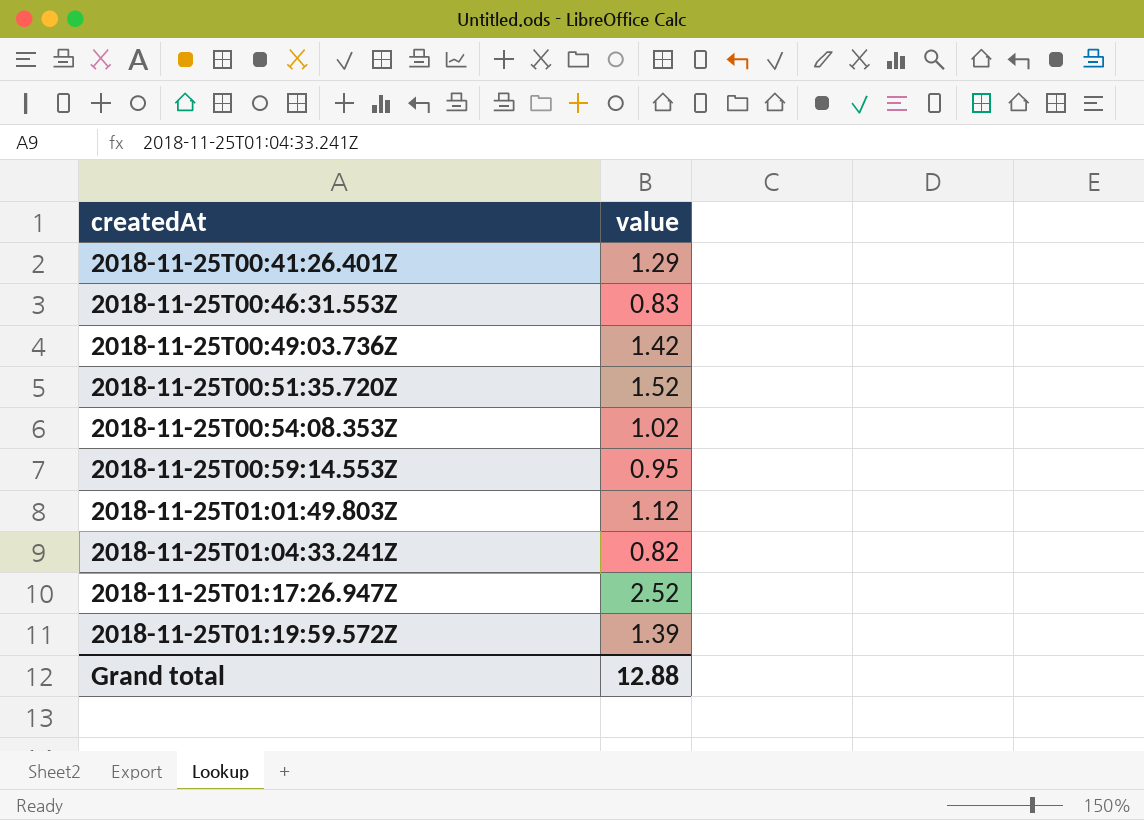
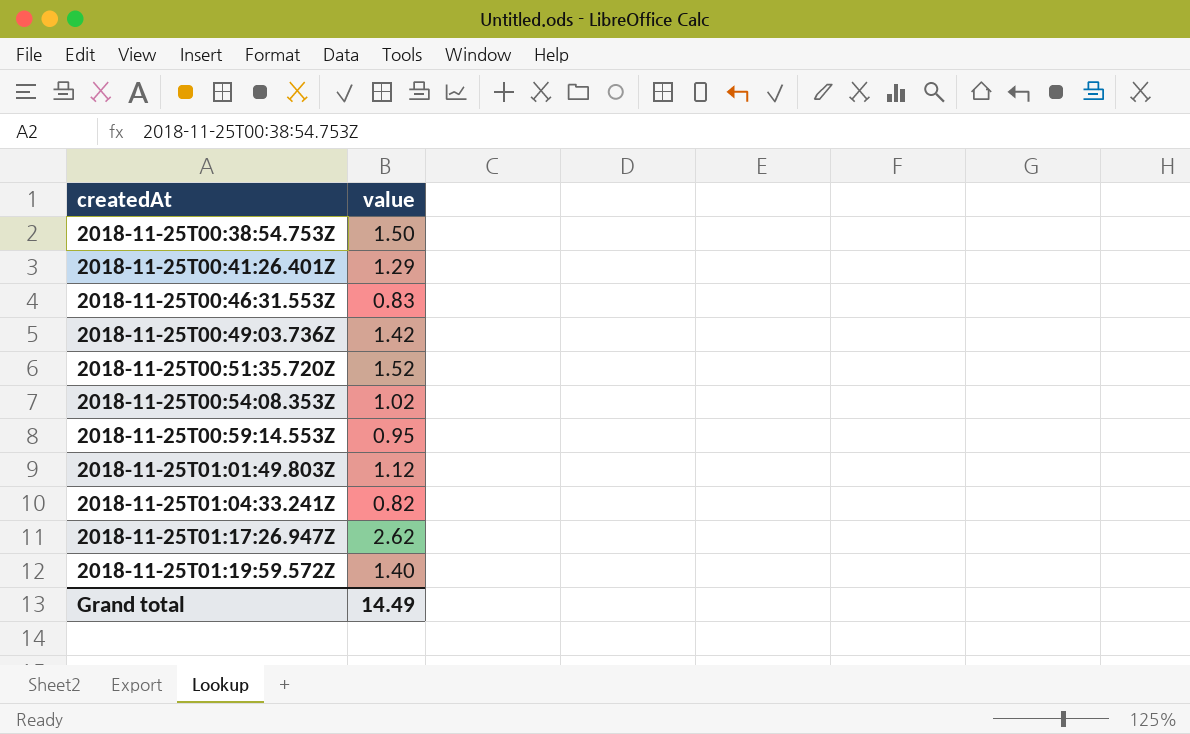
row 2018-11-25T00:38:54.753Z: none -> 1.50
2018-11-25T01:17:26.947Z | value: 2.52 -> 2.62
2018-11-25T01:19:59.572Z | value: 1.39 -> 1.40
Grand total | value: 12.88 -> 14.49

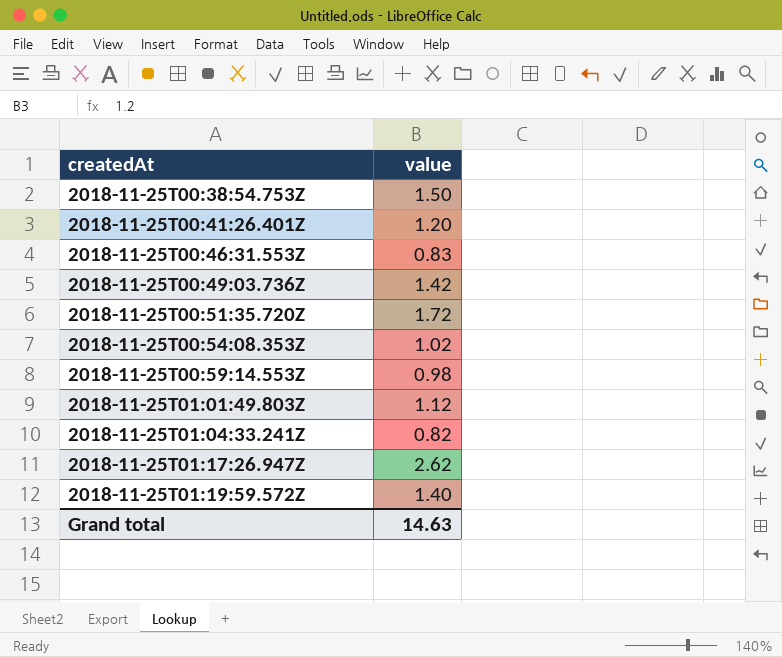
2018-11-25T00:41:26.401Z | value: 1.29 -> 1.20
2018-11-25T00:51:35.720Z | value: 1.52 -> 1.72
2018-11-25T00:59:14.553Z | value: 0.95 -> 0.98
Grand total | value: 14.49 -> 14.63

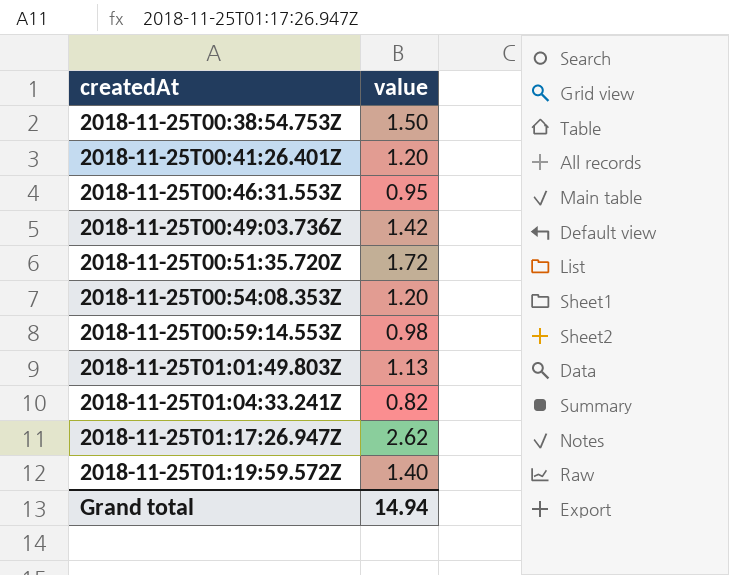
2018-11-25T00:46:31.553Z | value: 0.83 -> 0.95
2018-11-25T00:54:08.353Z | value: 1.02 -> 1.20
2018-11-25T01:01:49.803Z | value: 1.12 -> 1.13
Grand total | value: 14.63 -> 14.94

